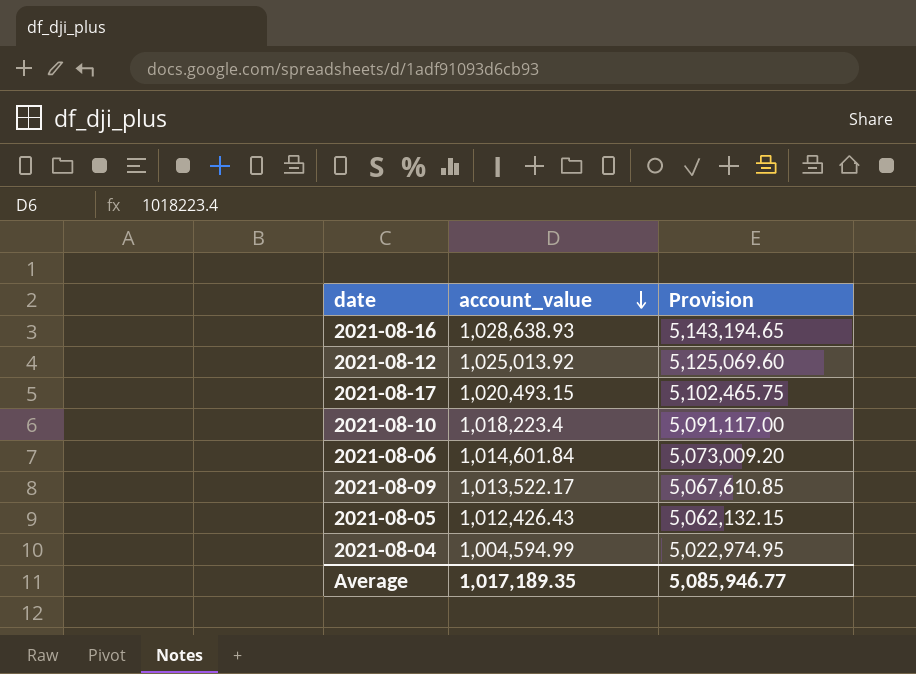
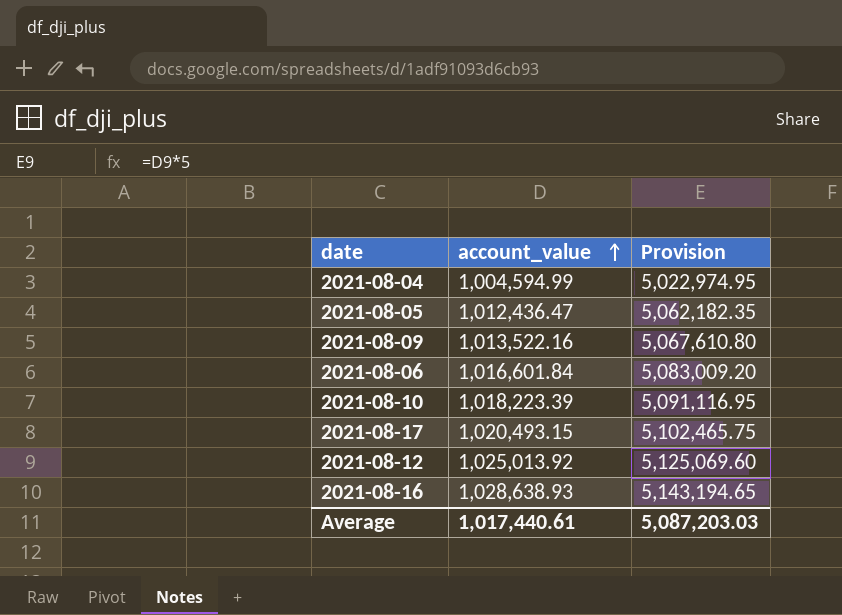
row order: account_value descending -> account_value ascending
2021-08-05 | account_value: 1,012,426.43 -> 1,012,436.47
2021-08-05 | Provision: 5,062,132.15 -> 5,062,182.35
2021-08-09 | account_value: 1,013,522.17 -> 1,013,522.16
2021-08-09 | Provision: 5,067,610.85 -> 5,067,610.80
2021-08-06 | account_value: 1,014,601.84 -> 1,016,601.84
2021-08-06 | Provision: 5,073,009.20 -> 5,083,009.20
2021-08-10 | account_value: 1,018,223.4 -> 1,018,223.39
2021-08-10 | Provision: 5,091,117.00 -> 5,091,116.95
Average | account_value: 1,017,189.35 -> 1,017,440.61
Average | Provision: 5,085,946.77 -> 5,087,203.03

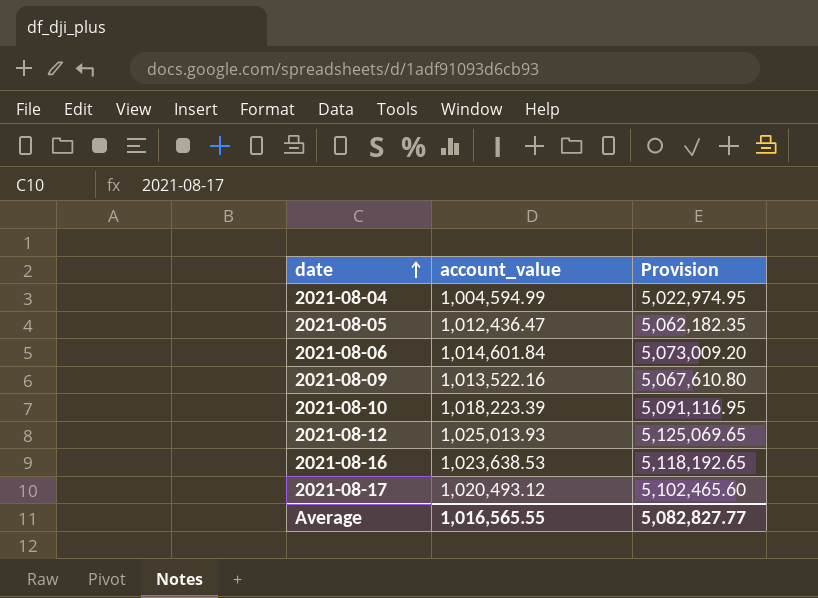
row order: account_value ascending -> date ascending
2021-08-06 | account_value: 1,016,601.84 -> 1,014,601.84
2021-08-06 | Provision: 5,083,009.20 -> 5,073,009.20
2021-08-12 | account_value: 1,025,013.92 -> 1,025,013.93
2021-08-12 | Provision: 5,125,069.60 -> 5,125,069.65
2021-08-16 | account_value: 1,028,638.93 -> 1,023,638.53
2021-08-16 | Provision: 5,143,194.65 -> 5,118,192.65
2021-08-17 | account_value: 1,020,493.15 -> 1,020,493.12
2021-08-17 | Provision: 5,102,465.75 -> 5,102,465.60
Average | account_value: 1,017,440.61 -> 1,016,565.55
Average | Provision: 5,087,203.03 -> 5,082,827.77

